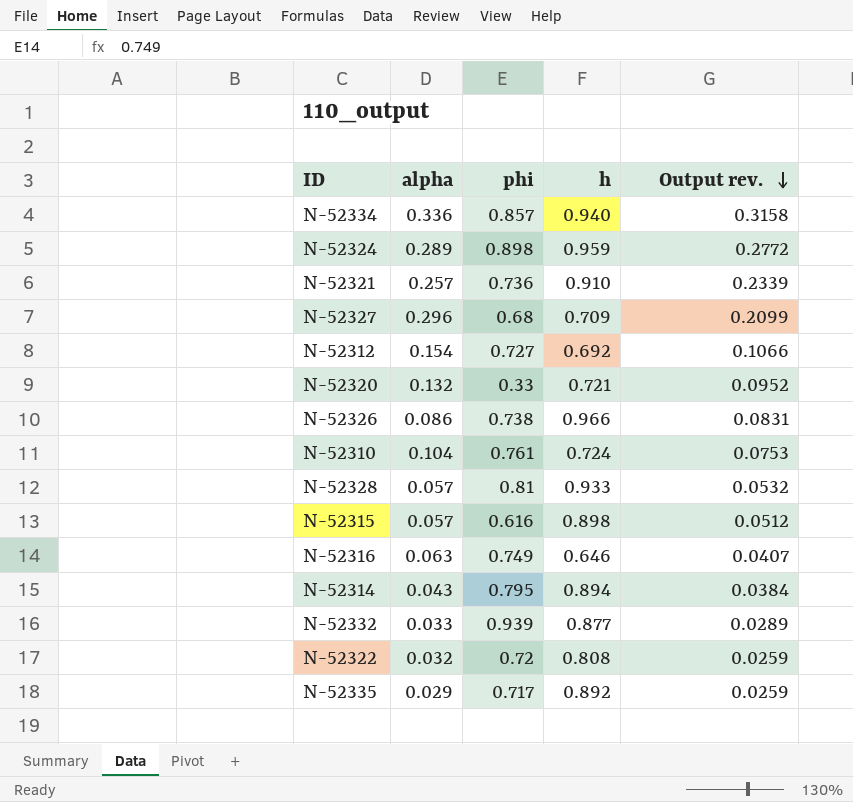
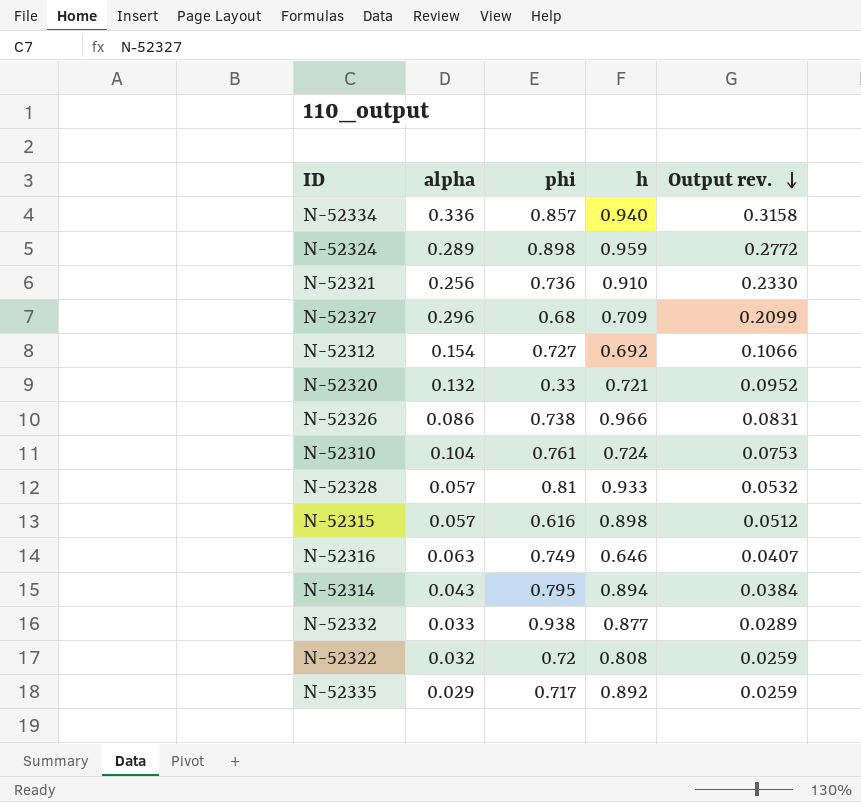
N-52321 | alpha: 0.257 -> 0.256
N-52321 | Output rev.: 0.2339 -> 0.2330
N-52332 | phi: 0.939 -> 0.938

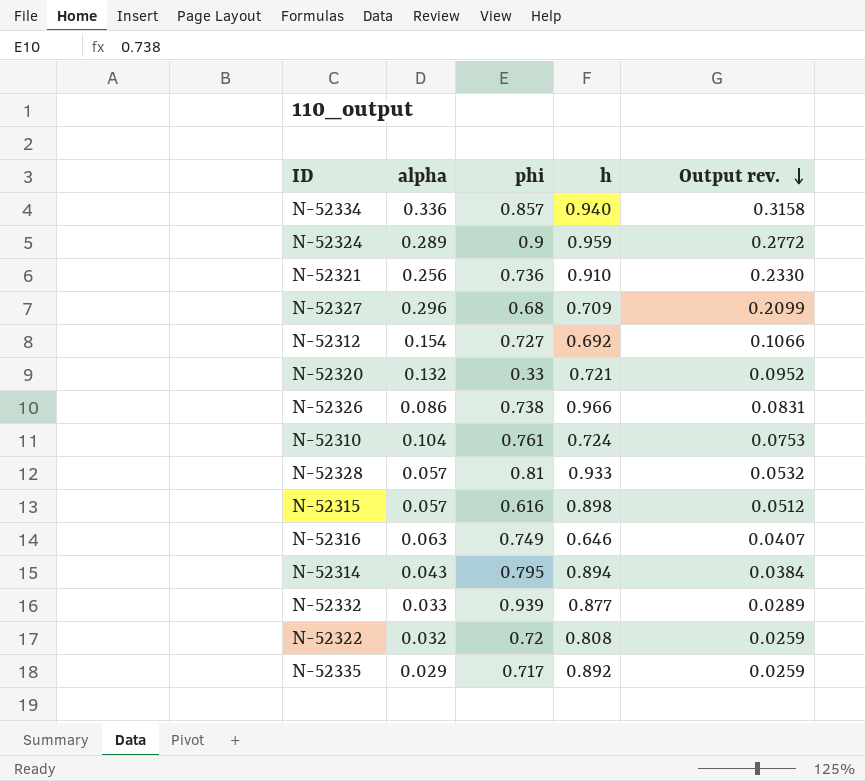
N-52324 | phi: 0.898 -> 0.9
N-52332 | phi: 0.938 -> 0.939

